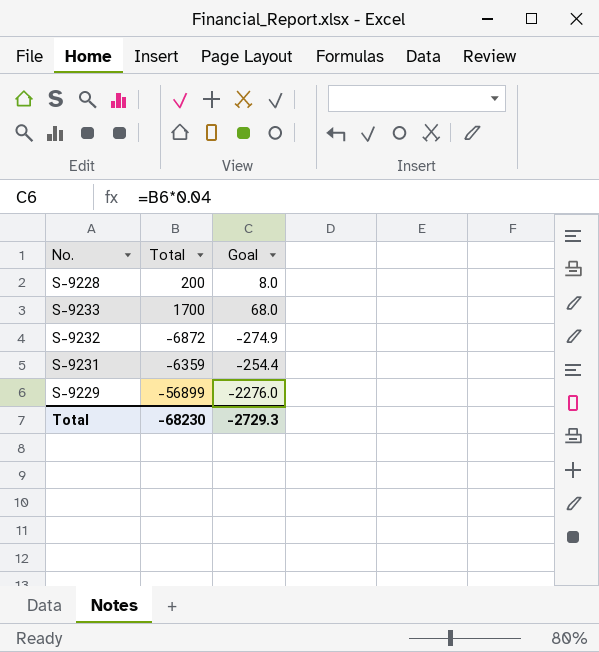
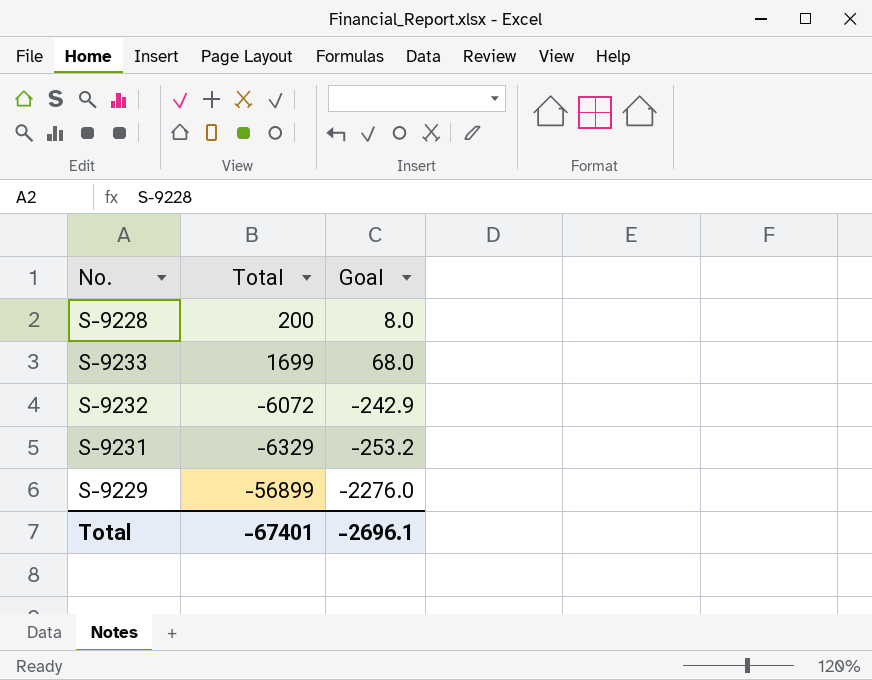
S-9233 | Total: 1700 -> 1699
S-9232 | Total: -6872 -> -6072
S-9232 | Goal: -274.9 -> -242.9
S-9231 | Total: -6359 -> -6329
S-9231 | Goal: -254.4 -> -253.2
Total | Total: -68230 -> -67401
Total | Goal: -2729.3 -> -2696.1

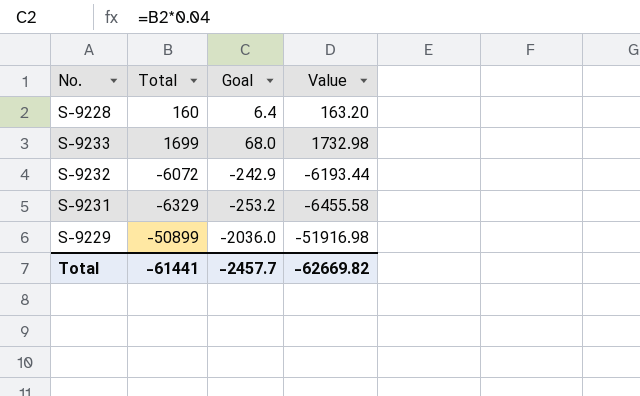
column Value | formula: none -> [Total] * 1.02
S-9228 | Total: 200 -> 160
S-9228 | Goal: 8.0 -> 6.4
S-9229 | Total: -56899 -> -50899
S-9229 | Goal: -2276.0 -> -2036.0
Total | Total: -67401 -> -61441
Total | Goal: -2696.1 -> -2457.7

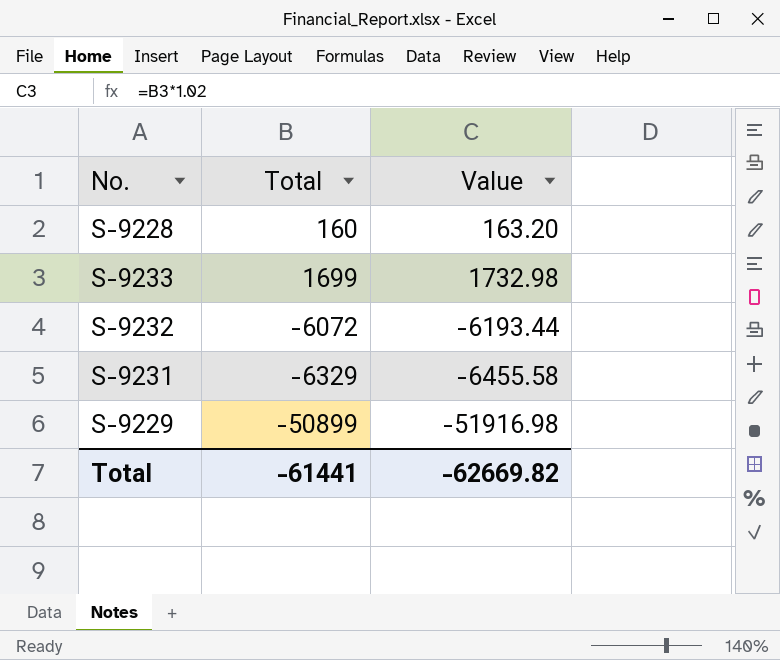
column Goal | formula: [Total] * 0.04 -> none

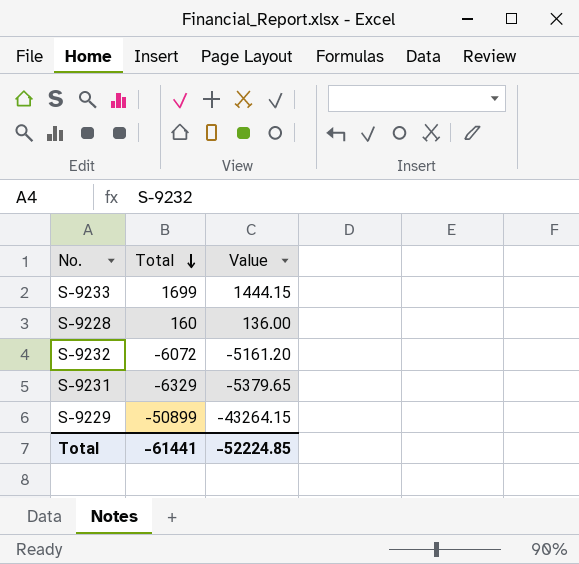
row order: none -> Total descending
column Value | formula: [Total] * 1.02 -> [Total] * 0.85
Total | Value: -62669.82 -> -52224.85

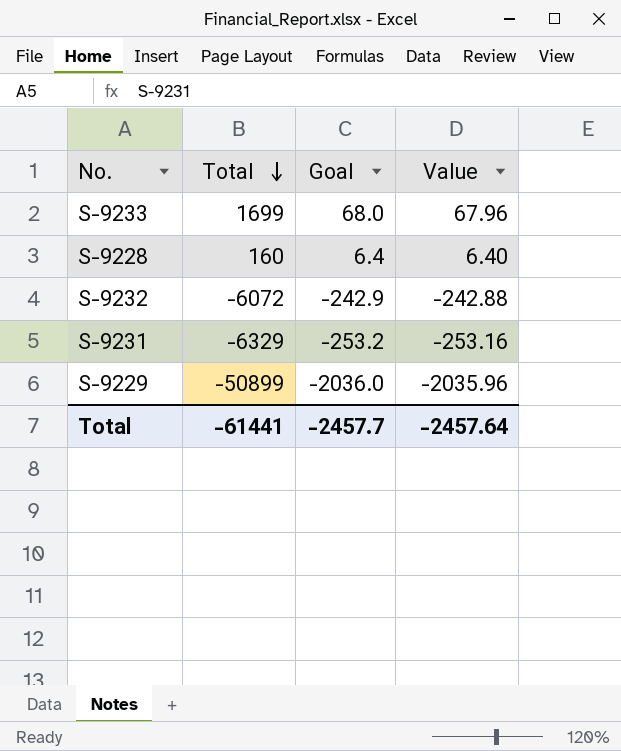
column Goal | formula: none -> [Total] * 0.04
column Value | formula: [Total] * 0.85 -> [Total] * 0.04
Total | Value: -52224.85 -> -2457.64

